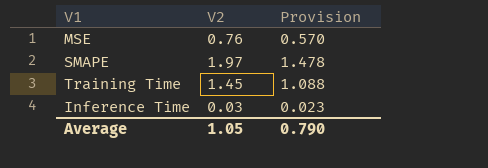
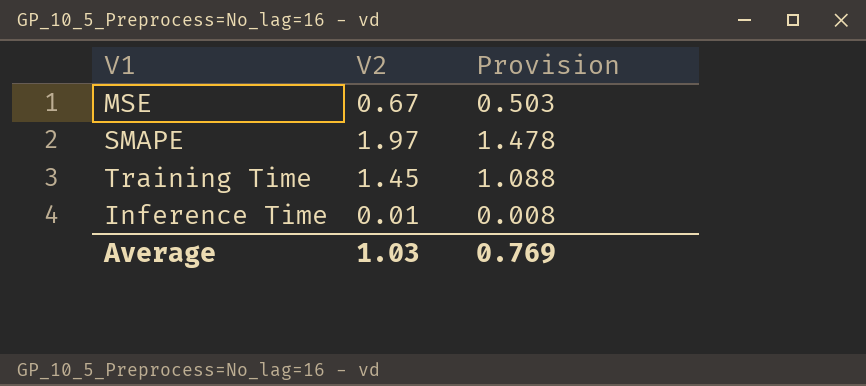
MSE | V2: 0.76 -> 0.67
MSE | Provision: 0.570 -> 0.503
Inference Time | V2: 0.03 -> 0.01
Inference Time | Provision: 0.023 -> 0.008
Average | V2: 1.05 -> 1.03
Average | Provision: 0.790 -> 0.769

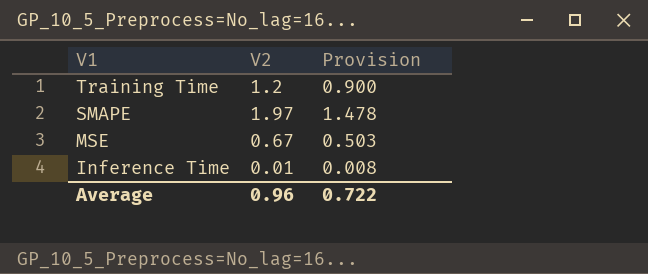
row order: none -> V1 descending
Training Time | V2: 1.45 -> 1.2
Training Time | Provision: 1.088 -> 0.900
Average | V2: 1.03 -> 0.96
Average | Provision: 0.769 -> 0.722

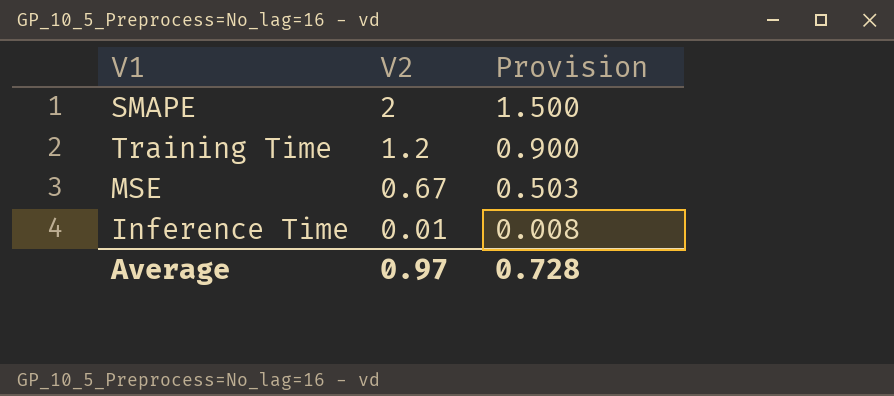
row order: V1 descending -> V2 descending
SMAPE | V2: 1.97 -> 2
SMAPE | Provision: 1.478 -> 1.500
Average | V2: 0.96 -> 0.97
Average | Provision: 0.722 -> 0.728

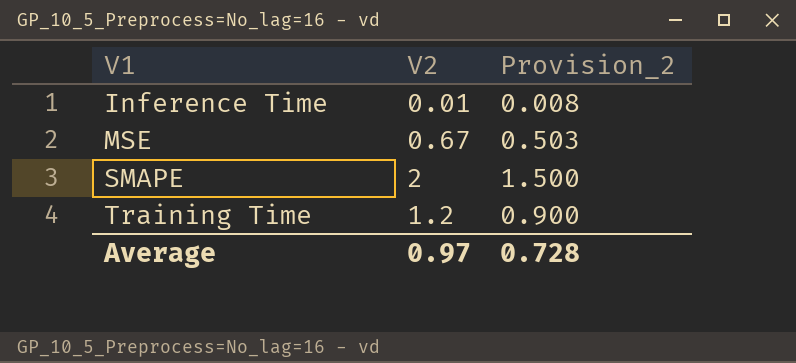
row order: V2 descending -> V1 ascending
column name: Provision -> Provision_2

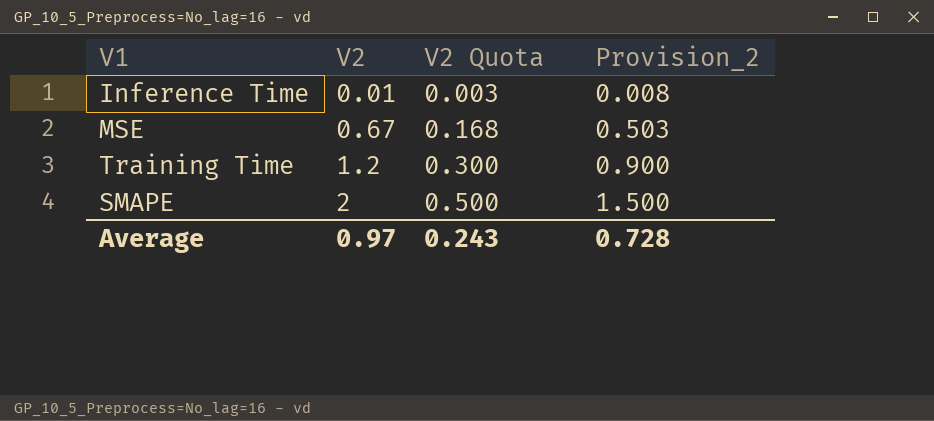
row order: V1 ascending -> V2 ascending
column V2 Quota | formula: none -> [V2] * 0.25

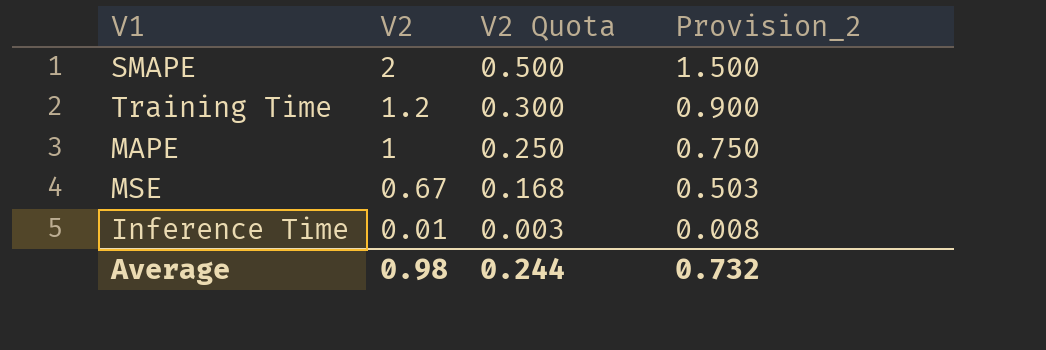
row order: V2 ascending -> V2 descending
row MAPE: none -> 1 | 0.250 | 0.750
Average | V2: 0.97 -> 0.98
Average | V2 Quota: 0.243 -> 0.244
Average | Provision_2: 0.728 -> 0.732

